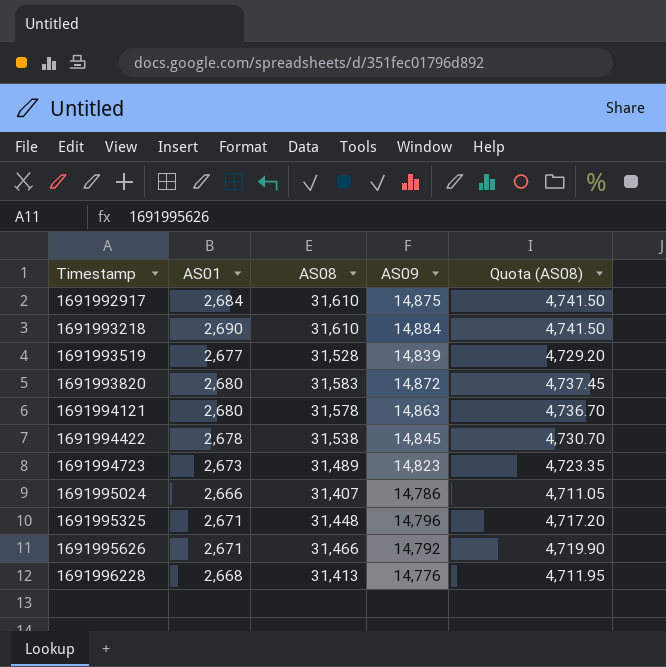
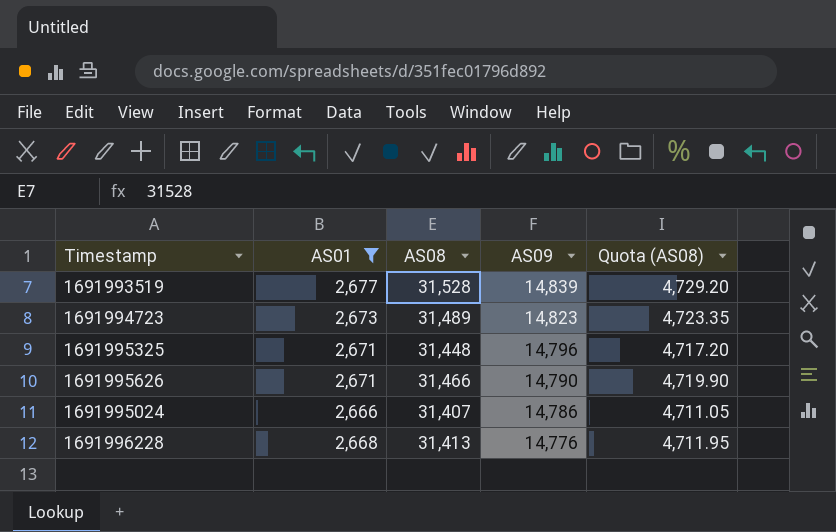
filter: none -> AS01 <= 2,677
row order: Timestamp ascending -> AS09 descending
1691995626 | AS09: 14,792 -> 14,790

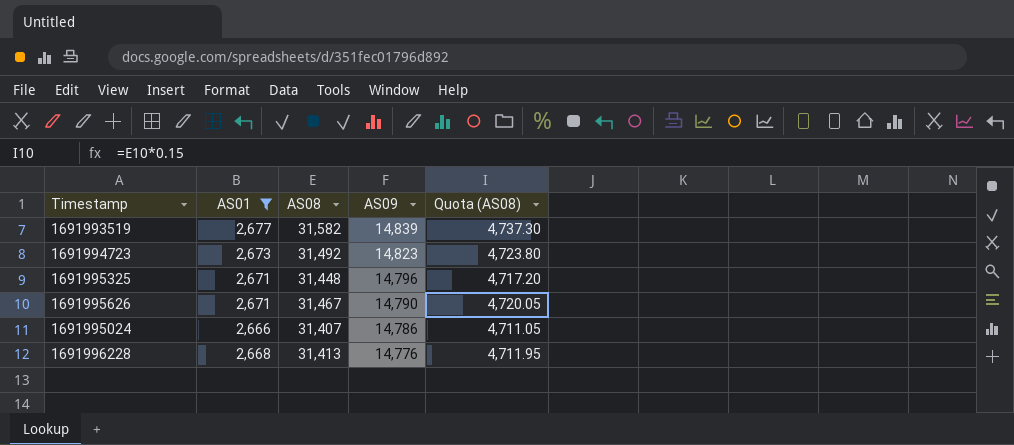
1691993519 | AS08: 31,528 -> 31,582
1691993519 | Quota (AS08): 4,729.20 -> 4,737.30
1691994723 | AS08: 31,489 -> 31,492
1691994723 | Quota (AS08): 4,723.35 -> 4,723.80
1691995626 | AS08: 31,466 -> 31,467
1691995626 | Quota (AS08): 4,719.90 -> 4,720.05

